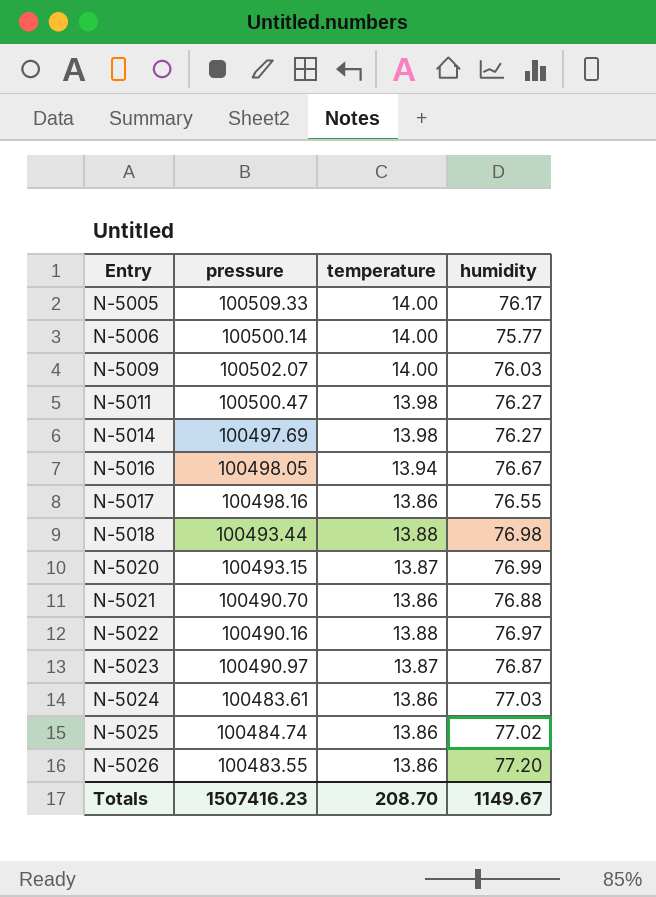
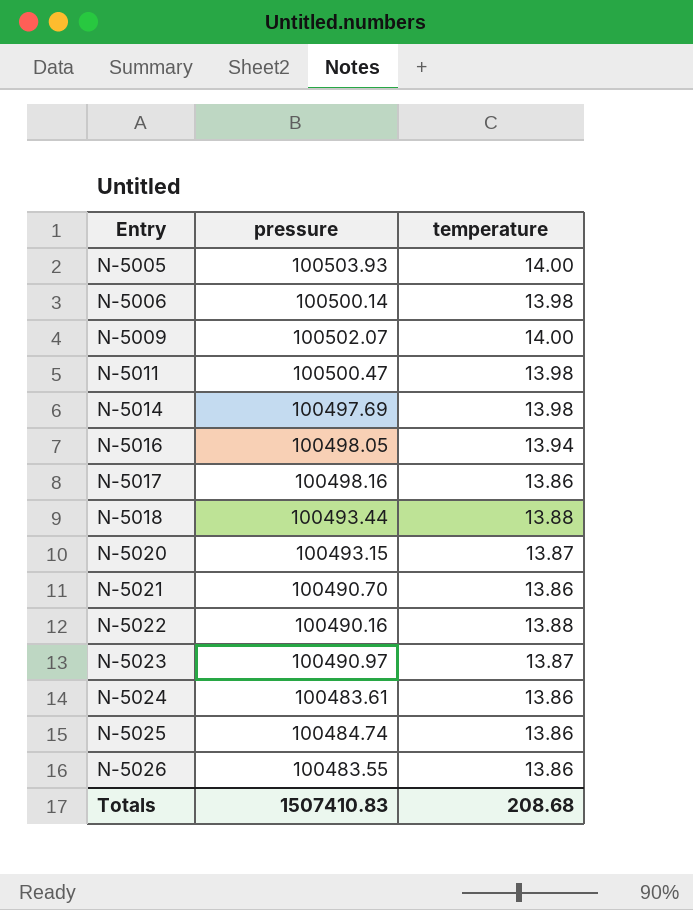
column humidity | position: 4 -> none
N-5005 | pressure: 100509.33 -> 100503.93
N-5006 | temperature: 14.00 -> 13.98
Totals | pressure: 1507416.23 -> 1507410.83
Totals | temperature: 208.70 -> 208.68

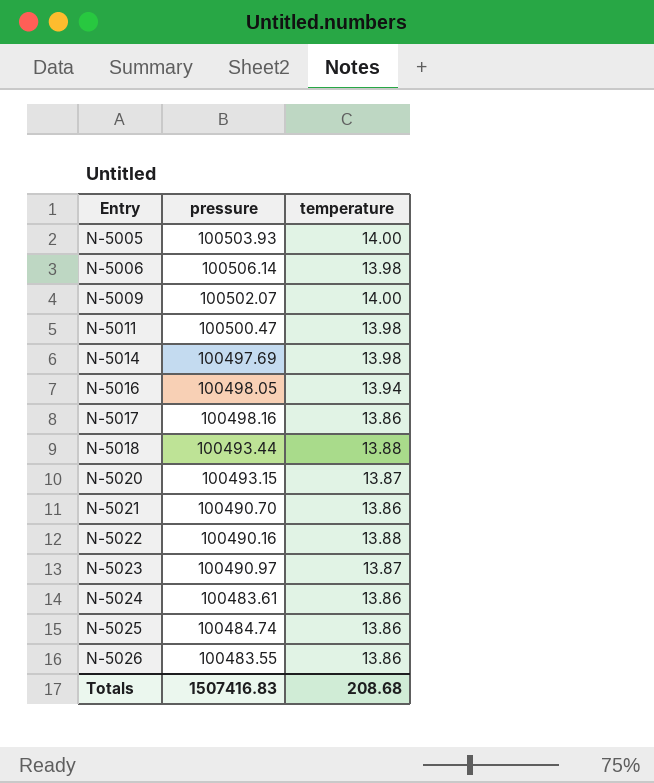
N-5006 | pressure: 100500.14 -> 100506.14
Totals | pressure: 1507410.83 -> 1507416.83

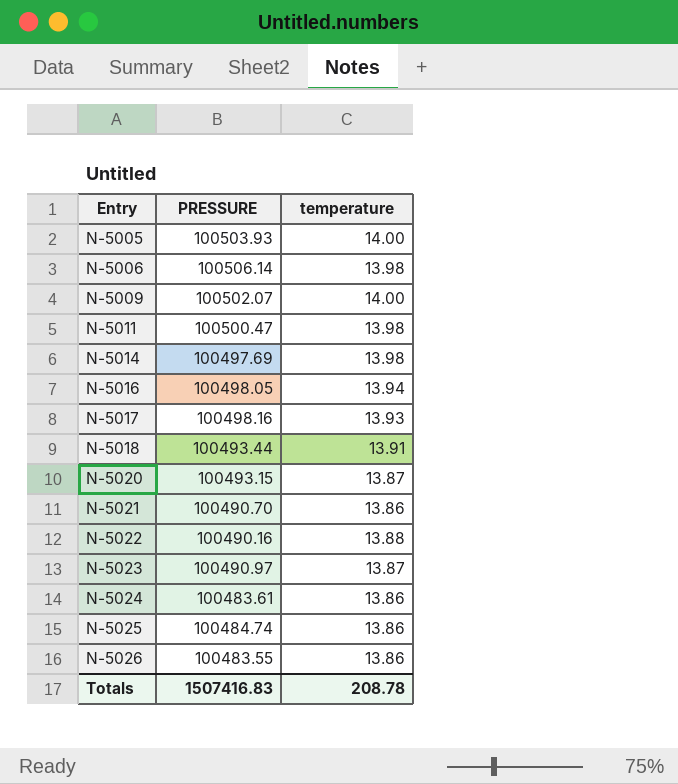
column name: pressure -> PRESSURE
N-5017 | temperature: 13.86 -> 13.93
N-5018 | temperature: 13.88 -> 13.91
Totals | temperature: 208.68 -> 208.78

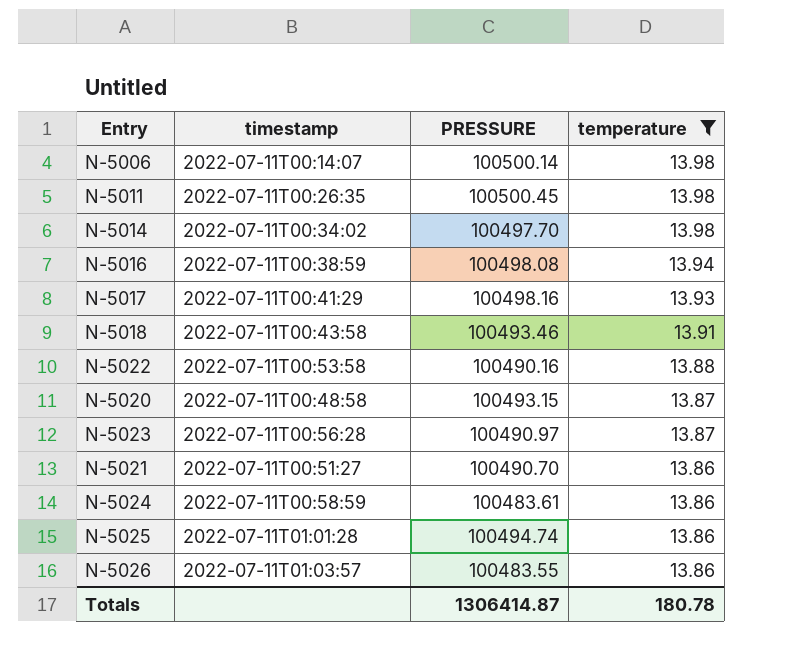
filter: none -> temperature != 14.00
row order: Entry ascending -> temperature descending
column timestamp | position: none -> 2
N-5006 | PRESSURE: 100506.14 -> 100500.14
N-5011 | PRESSURE: 100500.47 -> 100500.45
N-5014 | PRESSURE: 100497.69 -> 100497.70
N-5016 | PRESSURE: 100498.05 -> 100498.08
N-5018 | PRESSURE: 100493.44 -> 100493.46
N-5025 | PRESSURE: 100484.74 -> 100494.74
Totals | PRESSURE: 1507416.83 -> 1306414.87
Totals | temperature: 208.78 -> 180.78

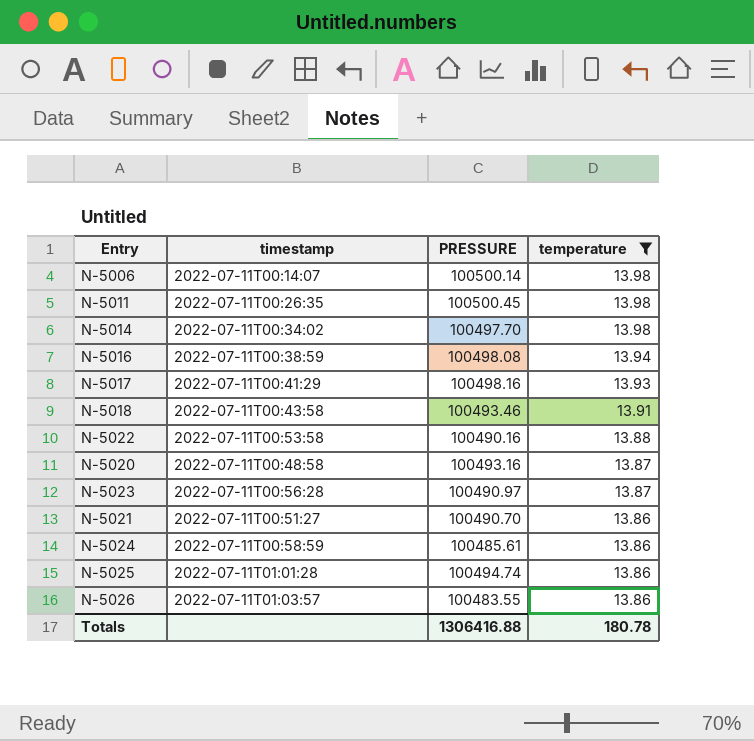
N-5020 | PRESSURE: 100493.15 -> 100493.16
N-5024 | PRESSURE: 100483.61 -> 100485.61
Totals | PRESSURE: 1306414.87 -> 1306416.88

